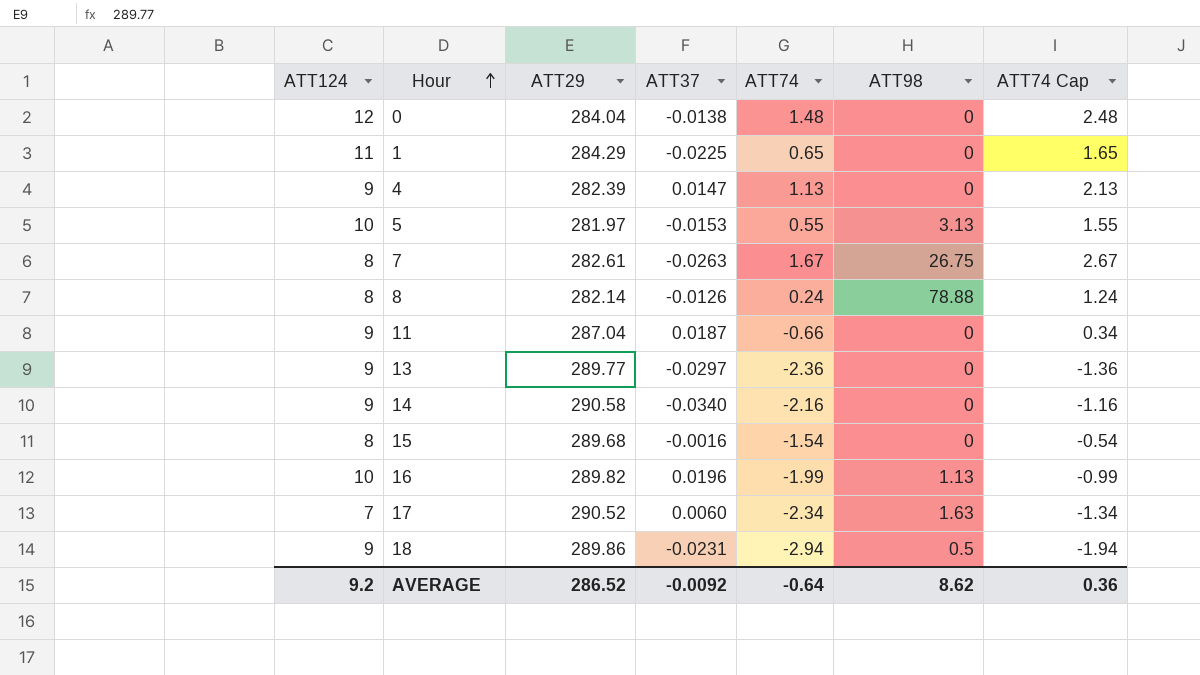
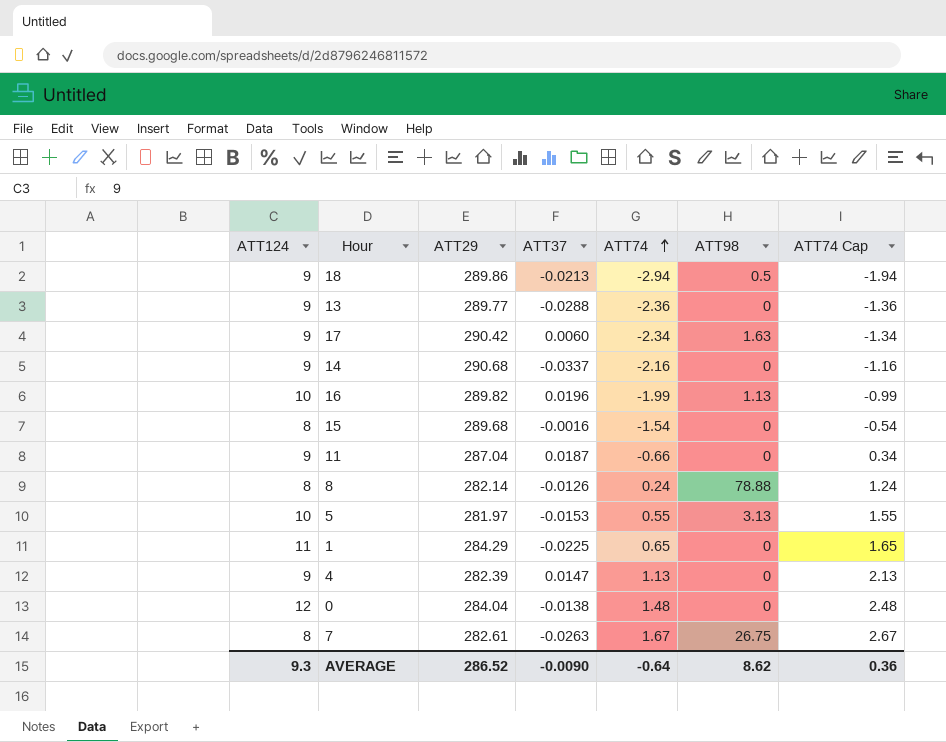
row order: Hour ascending -> ATT74 ascending
18 | ATT37: -0.0231 -> -0.0213
13 | ATT37: -0.0297 -> -0.0288
17 | ATT124: 7 -> 9
17 | ATT29: 290.52 -> 290.42
14 | ATT29: 290.58 -> 290.68
14 | ATT37: -0.0340 -> -0.0337
AVERAGE | ATT124: 9.2 -> 9.3
AVERAGE | ATT37: -0.0092 -> -0.0090

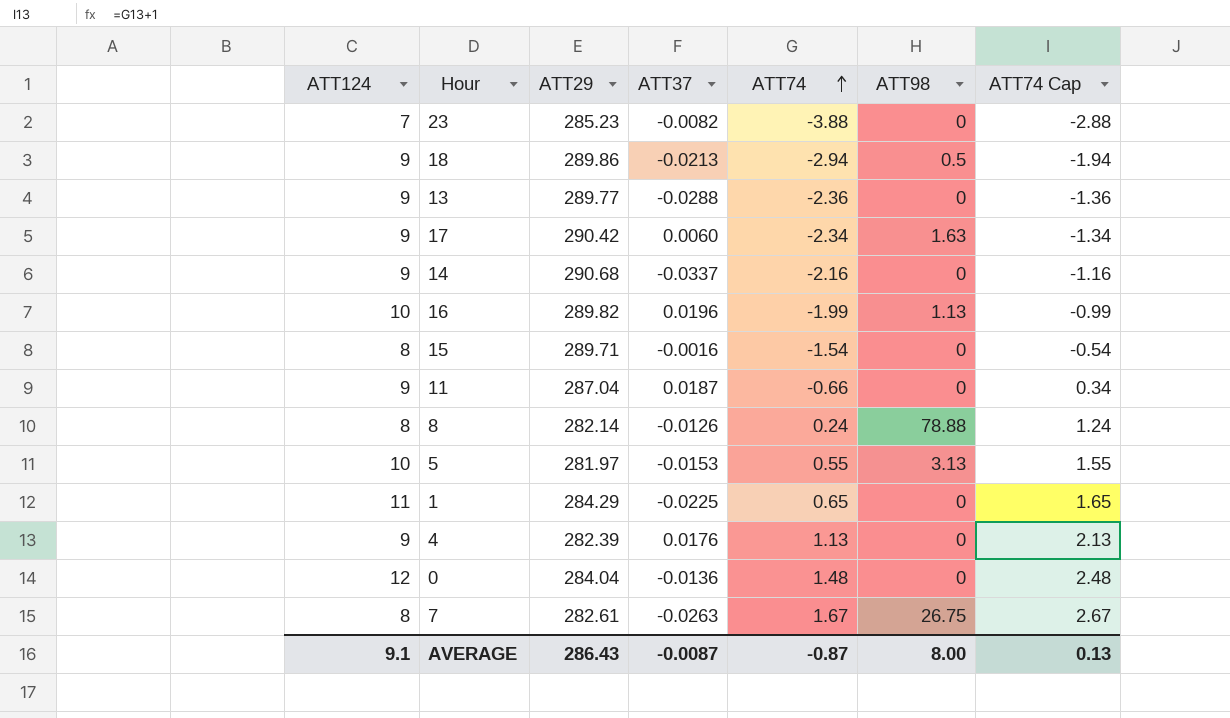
row 23: none -> 7 | 285.23 | -0.0082 | -3.88 | 0 | -2.88
15 | ATT29: 289.68 -> 289.71
4 | ATT37: 0.0147 -> 0.0176
0 | ATT37: -0.0138 -> -0.0136
AVERAGE | ATT124: 9.3 -> 9.1
AVERAGE | ATT29: 286.52 -> 286.43
AVERAGE | ATT37: -0.0090 -> -0.0087
AVERAGE | ATT74: -0.64 -> -0.87
AVERAGE | ATT98: 8.62 -> 8.00
AVERAGE | ATT74 Cap: 0.36 -> 0.13

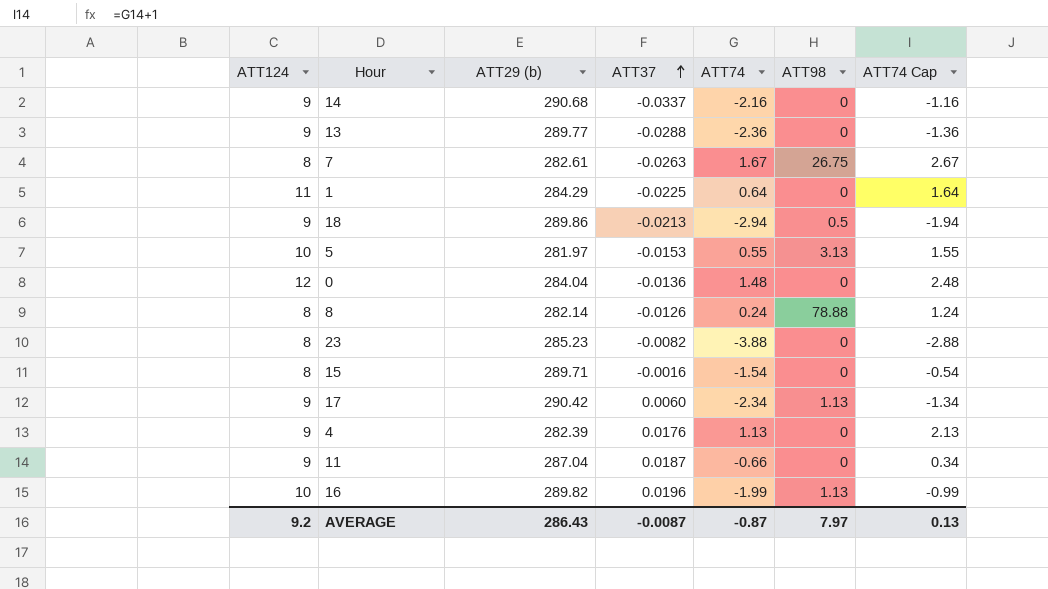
row order: ATT74 ascending -> ATT37 ascending
column name: ATT29 -> ATT29 (b)
1 | ATT74: 0.65 -> 0.64
1 | ATT74 Cap: 1.65 -> 1.64
23 | ATT124: 7 -> 8
17 | ATT98: 1.63 -> 1.13
AVERAGE | ATT124: 9.1 -> 9.2
AVERAGE | ATT98: 8.00 -> 7.97

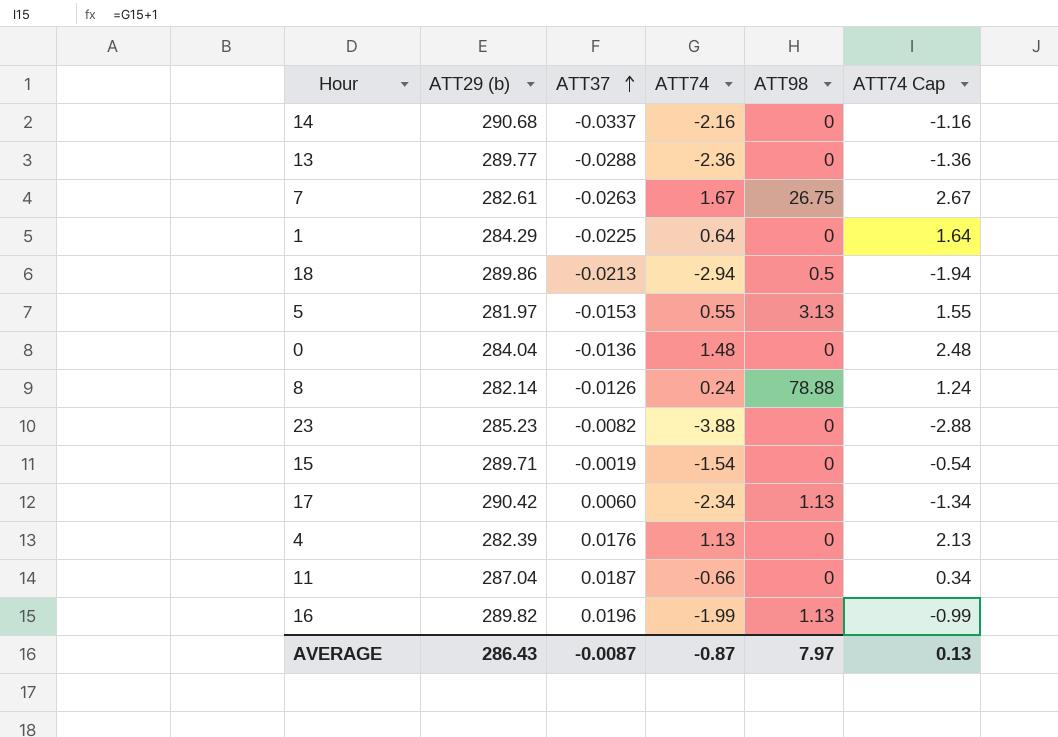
column ATT124 | position: 1 -> none
15 | ATT37: -0.0016 -> -0.0019

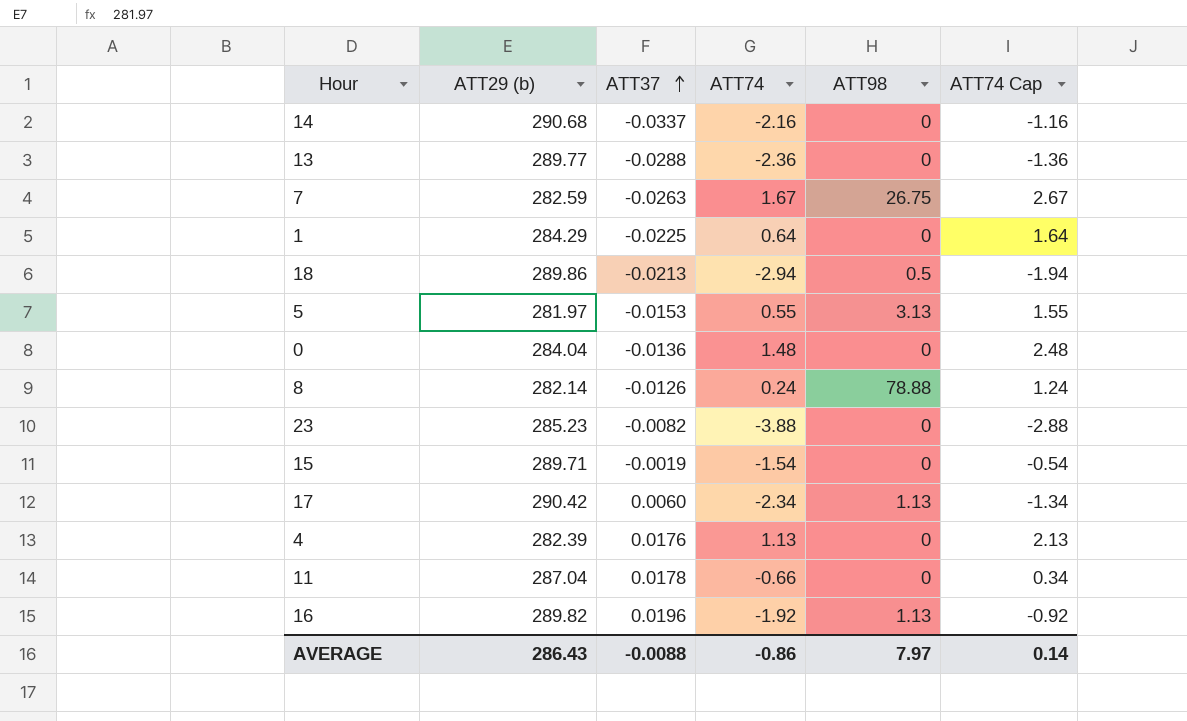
7 | ATT29 (b): 282.61 -> 282.59
11 | ATT37: 0.0187 -> 0.0178
16 | ATT74: -1.99 -> -1.92
16 | ATT74 Cap: -0.99 -> -0.92
AVERAGE | ATT37: -0.0087 -> -0.0088
AVERAGE | ATT74: -0.87 -> -0.86
AVERAGE | ATT74 Cap: 0.13 -> 0.14

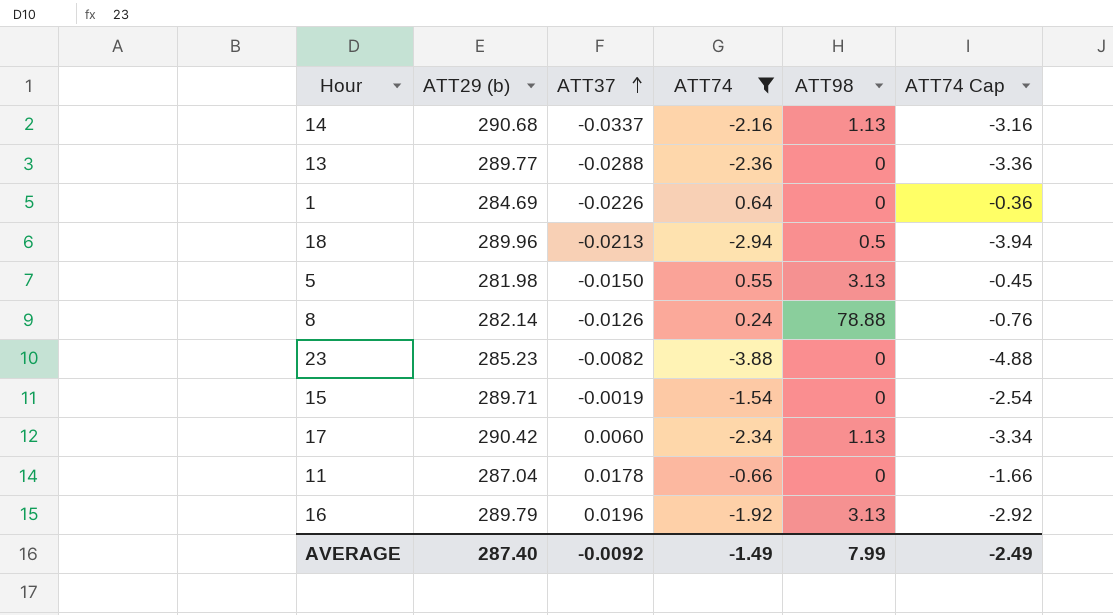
filter: none -> ATT74 <= 0.64
column ATT74 Cap | formula: [ATT74] + 1 -> [ATT74] - 1
14 | ATT98: 0 -> 1.13
1 | ATT29 (b): 284.29 -> 284.69
1 | ATT37: -0.0225 -> -0.0226
18 | ATT29 (b): 289.86 -> 289.96
5 | ATT29 (b): 281.97 -> 281.98
5 | ATT37: -0.0153 -> -0.0150
16 | ATT29 (b): 289.82 -> 289.79
16 | ATT98: 1.13 -> 3.13
AVERAGE | ATT29 (b): 286.43 -> 287.40
AVERAGE | ATT37: -0.0088 -> -0.0092
AVERAGE | ATT74: -0.86 -> -1.49
AVERAGE | ATT98: 7.97 -> 7.99
AVERAGE | ATT74 Cap: 0.14 -> -2.49

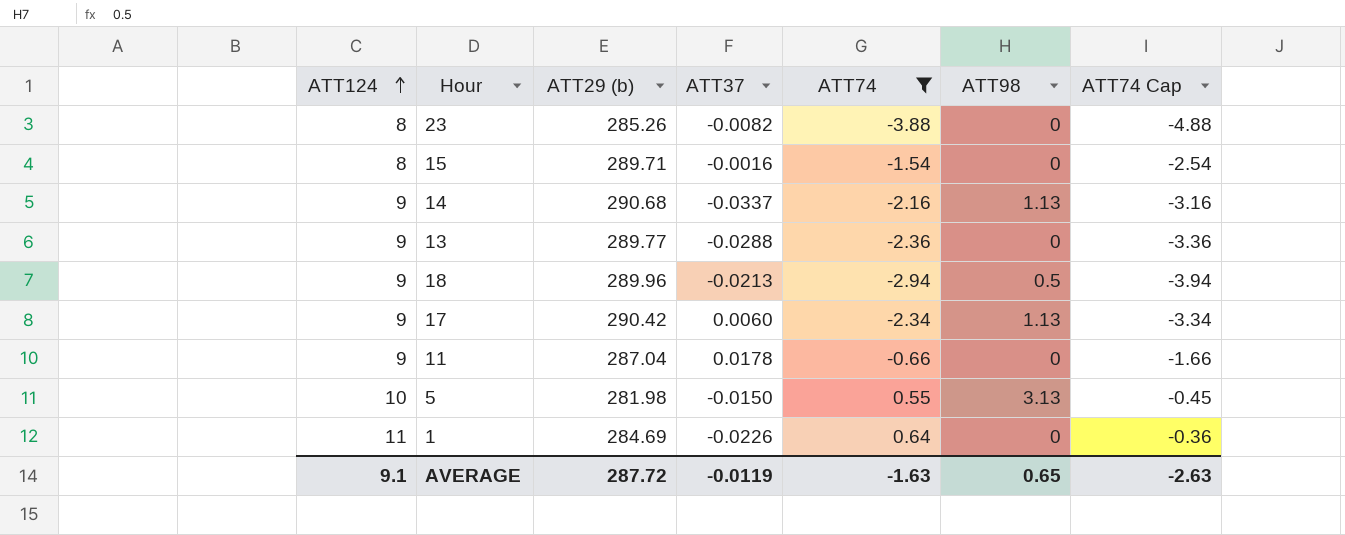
row order: ATT37 ascending -> ATT124 ascending
column ATT124 | position: none -> 1
row 8: 282.14 | -0.0126 | 0.24 | 78.88 | -0.76 -> none
row 16: 289.79 | 0.0196 | -1.92 | 3.13 | -2.92 -> none
23 | ATT29 (b): 285.23 -> 285.26
15 | ATT37: -0.0019 -> -0.0016
AVERAGE | ATT29 (b): 287.40 -> 287.72
AVERAGE | ATT37: -0.0092 -> -0.0119
AVERAGE | ATT74: -1.49 -> -1.63
AVERAGE | ATT98: 7.99 -> 0.65
AVERAGE | ATT74 Cap: -2.49 -> -2.63

